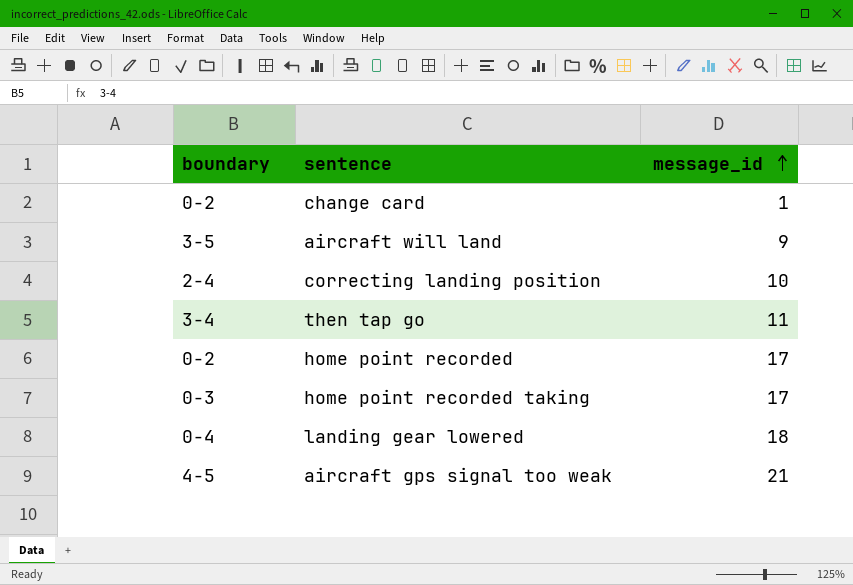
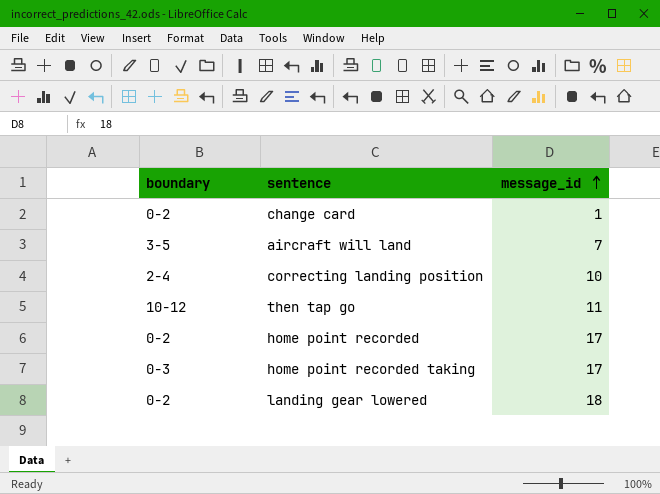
row aircraft gps signal too weak: 4-5 | 21 -> none
aircraft will land | message_id: 9 -> 7
then tap go | boundary: 3-4 -> 10-12
landing gear lowered | boundary: 0-4 -> 0-2

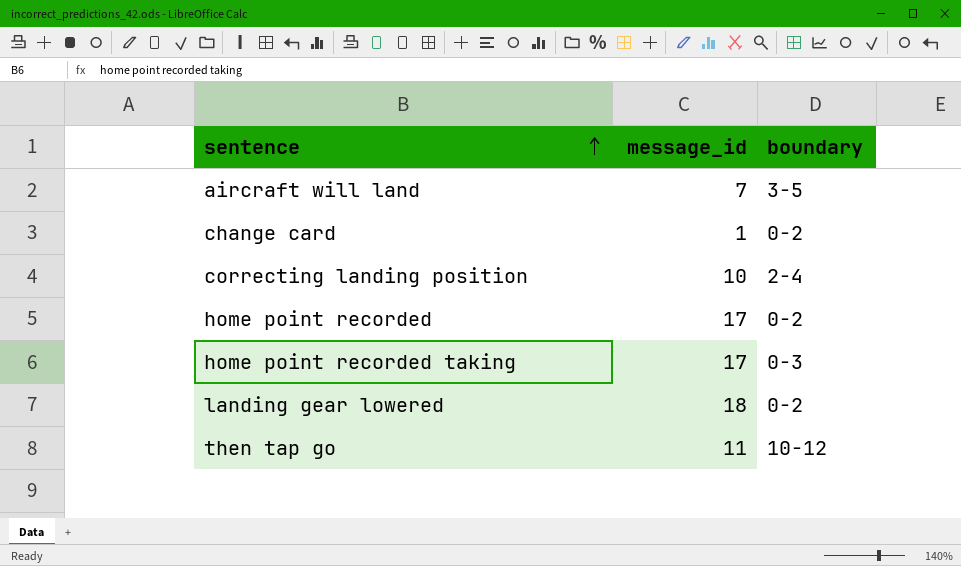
row order: message_id ascending -> sentence ascending
column boundary | position: 1 -> 3

